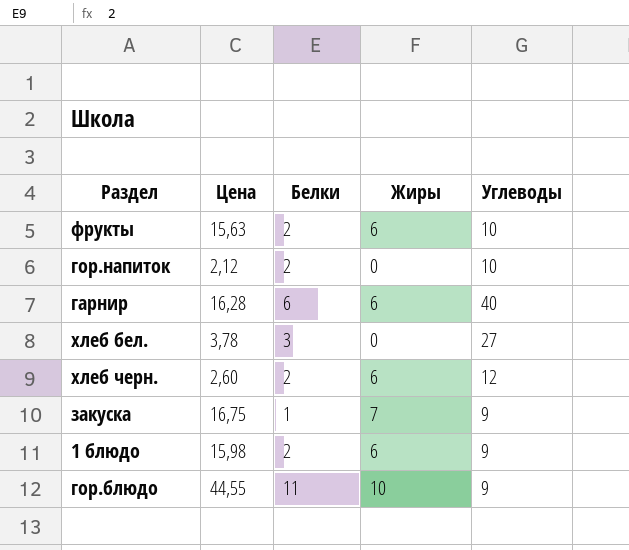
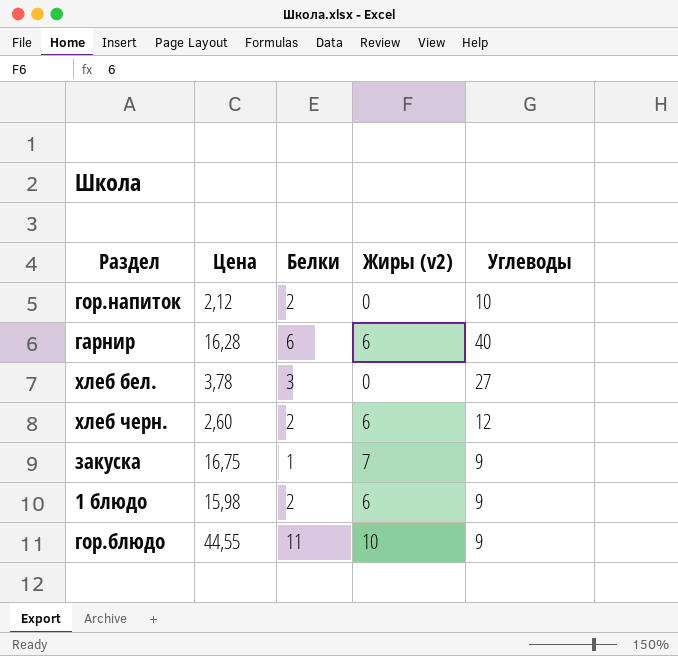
column name: Жиры -> Жиры (v2)
row фрукты: 15,63 | 2 | 6 | 10 -> none

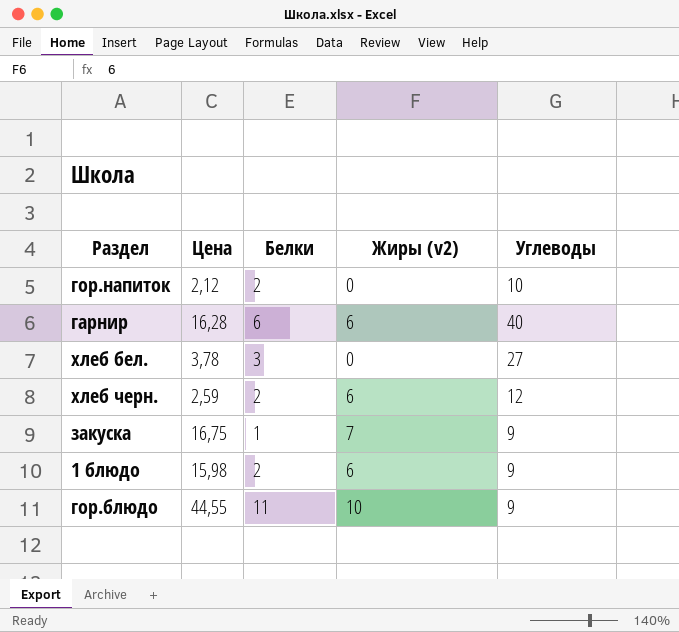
хлеб черн. | Цена: 2,60 -> 2,59

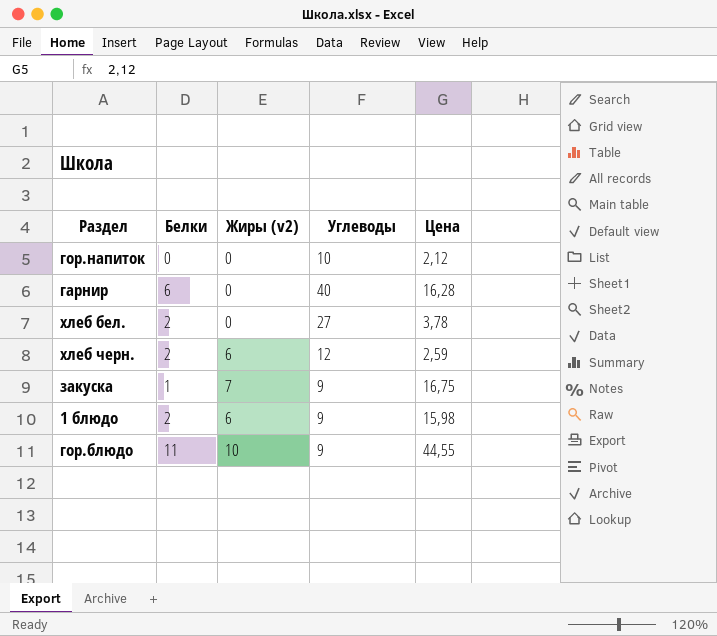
column Цена | position: 2 -> 5
гор.напиток | Белки: 2 -> 0
гарнир | Жиры (v2): 6 -> 0
хлеб бел. | Белки: 3 -> 2

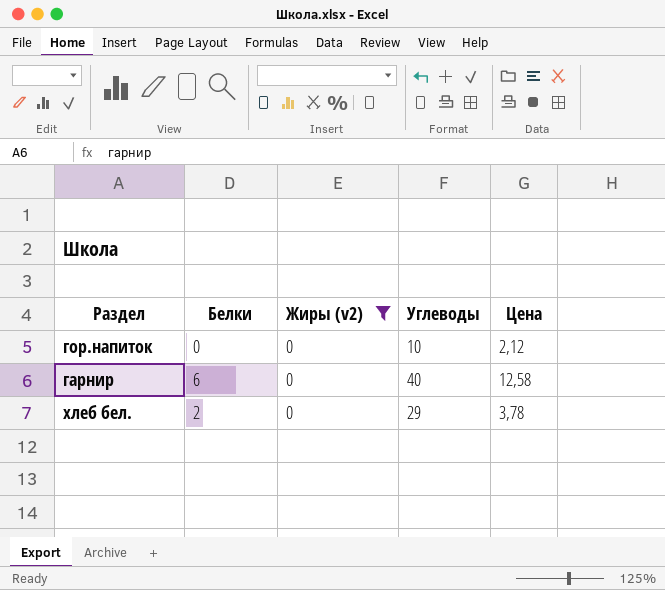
filter: none -> Жиры (v2) = 0
гарнир | Цена: 16,28 -> 12,58
хлеб бел. | Углеводы: 27 -> 29

